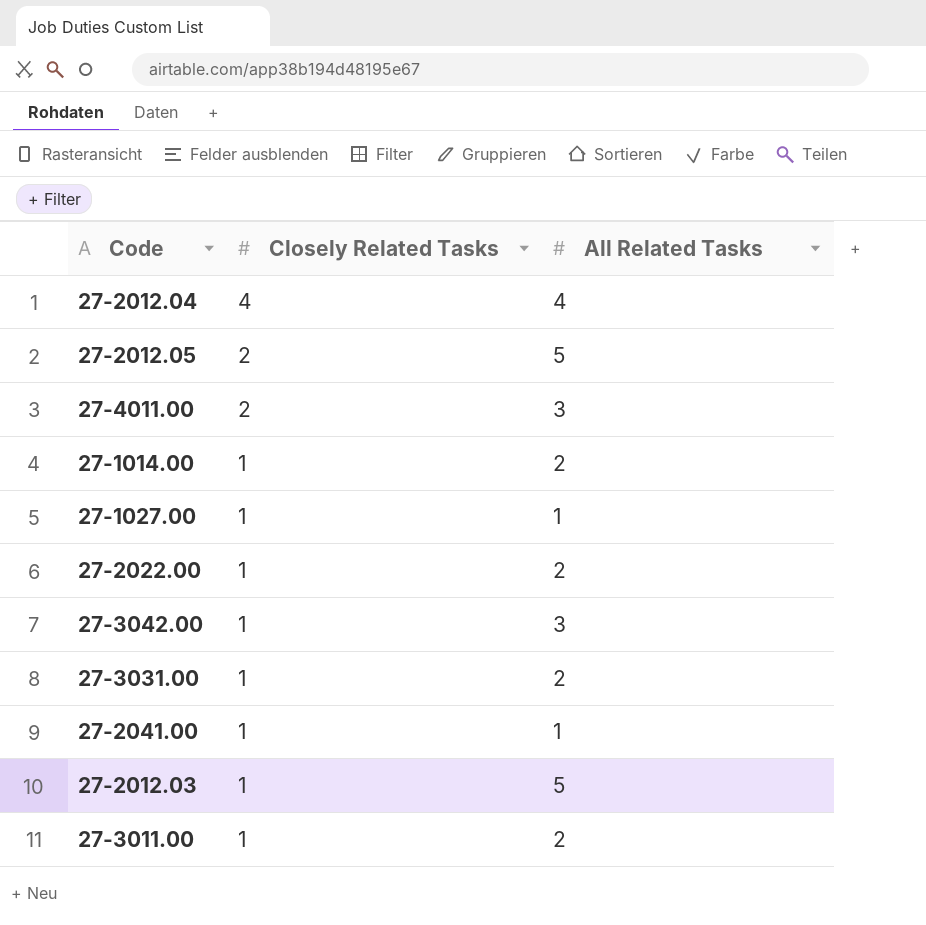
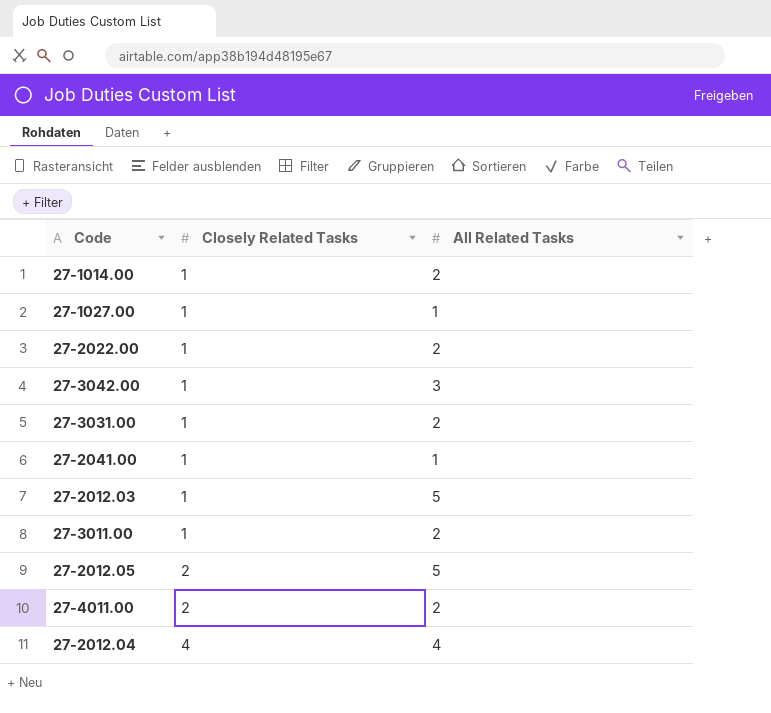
row order: Closely Related Tasks descending -> Closely Related Tasks ascending
27-4011.00 | All Related Tasks: 3 -> 2

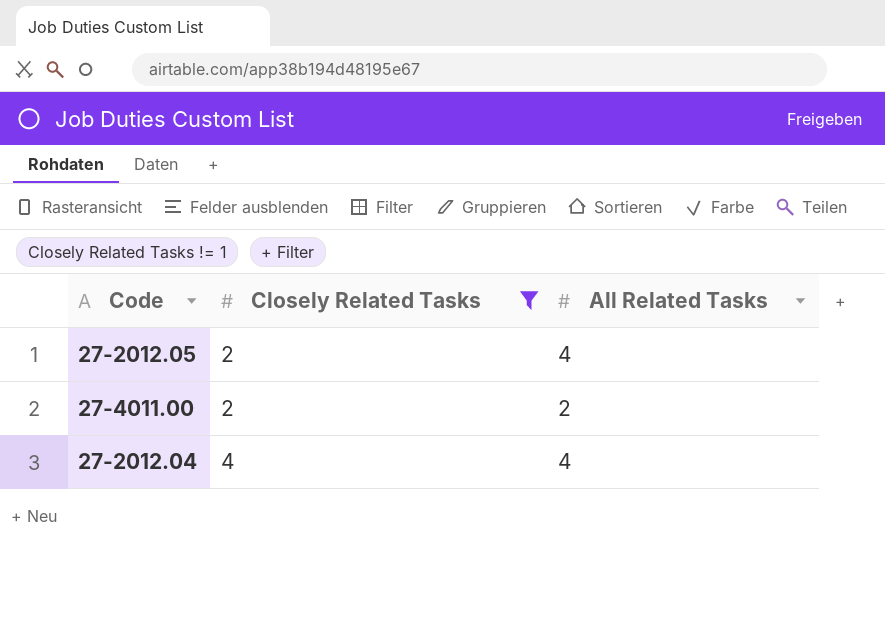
filter: none -> Closely Related Tasks != 1
27-2012.05 | All Related Tasks: 5 -> 4

